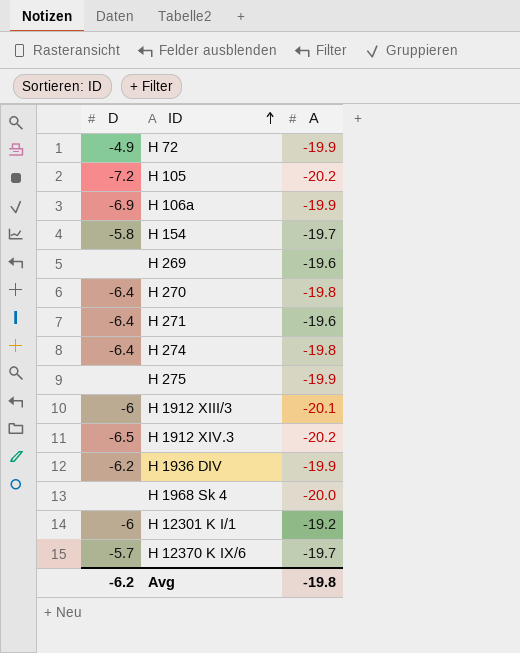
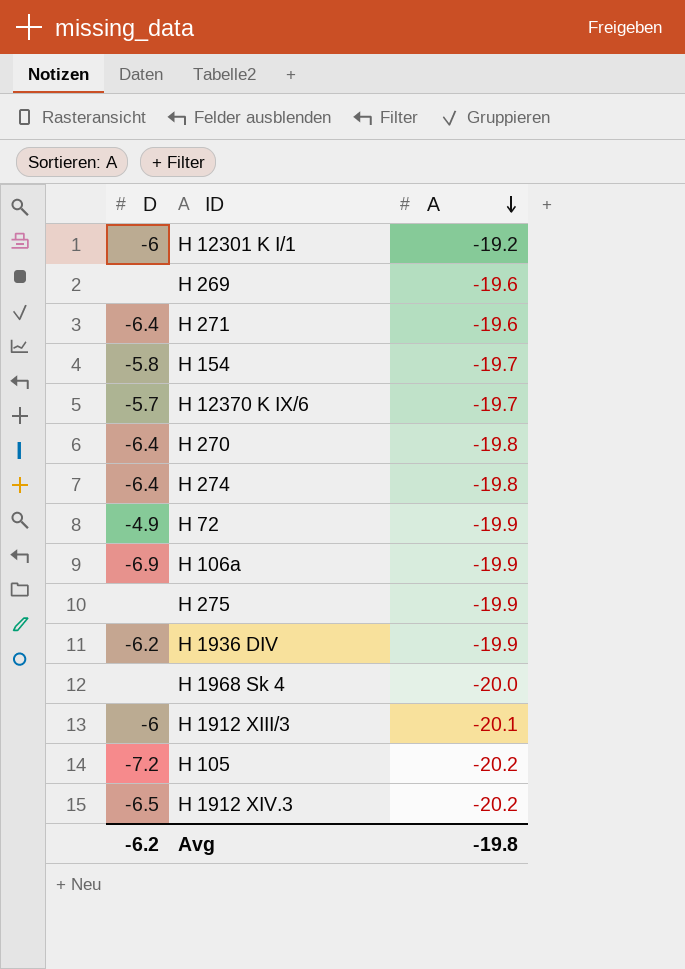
row order: ID ascending -> A descending

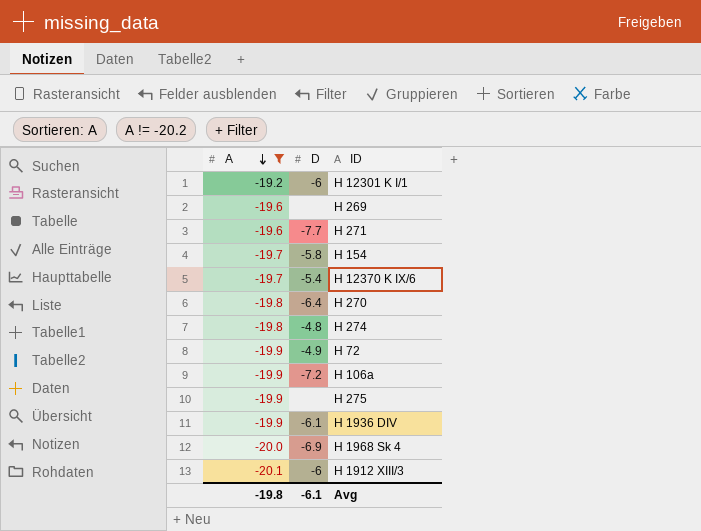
filter: none -> A != -20.2
column A | position: 3 -> 1
H 271 | D: -6.4 -> -7.7
H 12370 K IX/6 | D: -5.7 -> -5.4
H 274 | D: -6.4 -> -4.8
H 106a | D: -6.9 -> -7.2
H 1936 DIV | D: -6.2 -> -6.1
H 1968 Sk 4 | D: none -> -6.9
Avg | D: -6.2 -> -6.1

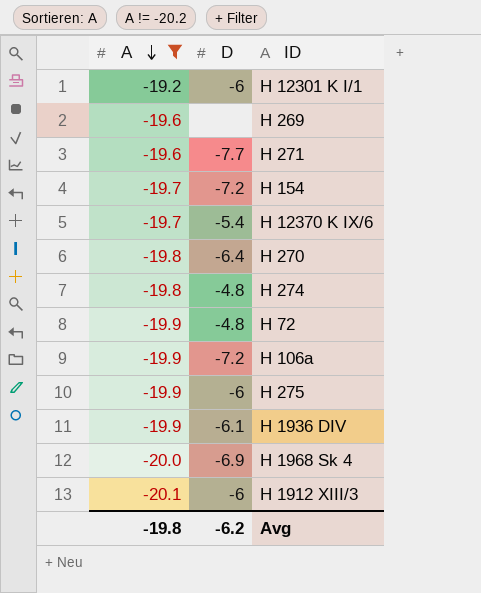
H 154 | D: -5.8 -> -7.2
H 72 | D: -4.9 -> -4.8
H 275 | D: none -> -6
Avg | D: -6.1 -> -6.2

